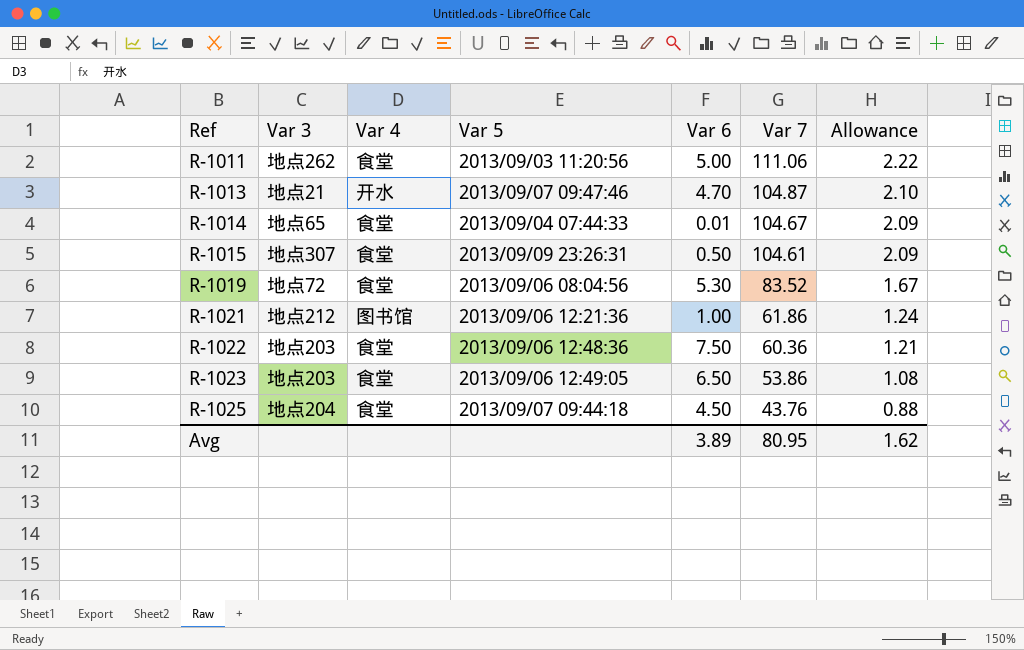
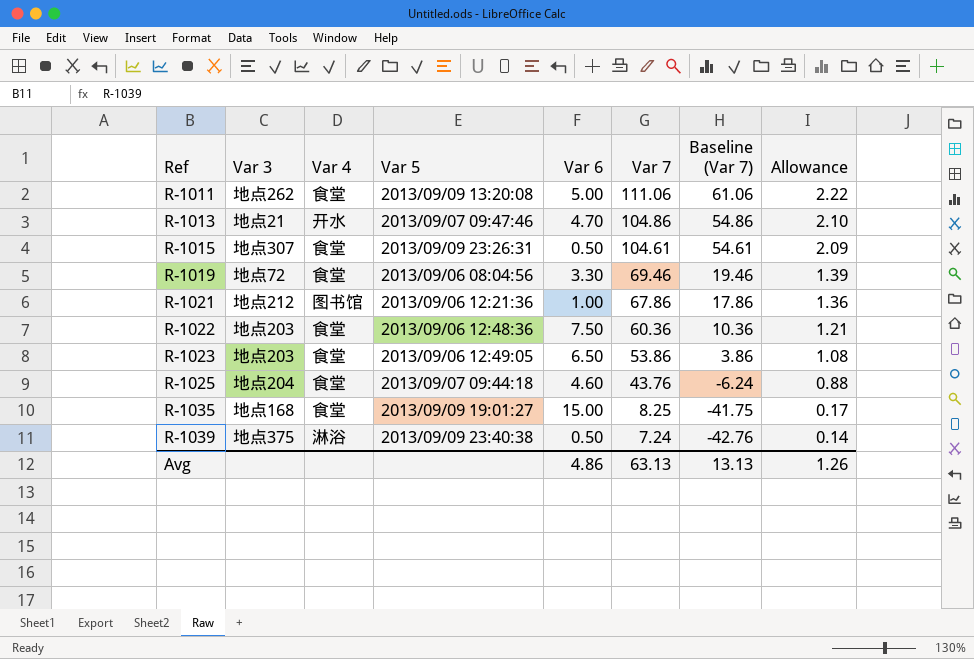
column Baseline (Var 7) | formula: none -> [Var 7] - 50
row R-1014: 地点65 | 食堂 | 2013/09/04 07:44:33 | 0.01 | 104.67 | 2.09 -> none
R-1011 | Var 5: 2013/09/03 11:20:56 -> 2013/09/09 13:20:08
R-1013 | Var 7: 104.87 -> 104.86
R-1019 | Var 6: 5.30 -> 3.30
R-1019 | Var 7: 83.52 -> 69.46
R-1019 | Allowance: 1.67 -> 1.39
R-1021 | Var 7: 61.86 -> 67.86
R-1021 | Allowance: 1.24 -> 1.36
R-1025 | Var 6: 4.50 -> 4.60
row R-1035: none -> 地点168 | 食堂 | 2013/09/09 19:01:27 | 15.00 | 8.25 | -41.75 | 0.17
row R-1039: none -> 地点375 | 淋浴 | 2013/09/09 23:40:38 | 0.50 | 7.24 | -42.76 | 0.14
Avg | Var 6: 3.89 -> 4.86
Avg | Var 7: 80.95 -> 63.13
Avg | Allowance: 1.62 -> 1.26

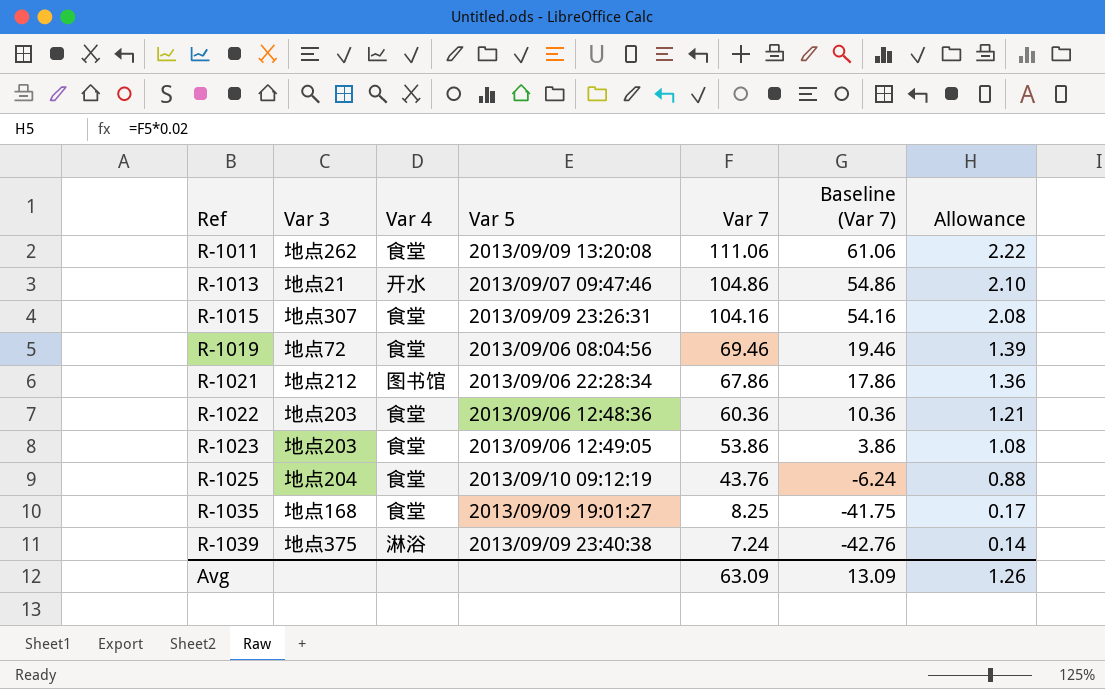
column Var 6 | position: 5 -> none
R-1015 | Var 7: 104.61 -> 104.16
R-1015 | Baseline (Var 7): 54.61 -> 54.16
R-1015 | Allowance: 2.09 -> 2.08
R-1021 | Var 5: 2013/09/06 12:21:36 -> 2013/09/06 22:28:34
R-1025 | Var 5: 2013/09/07 09:44:18 -> 2013/09/10 09:12:19
Avg | Var 7: 63.13 -> 63.09
Avg | Baseline (Var 7): 13.13 -> 13.09

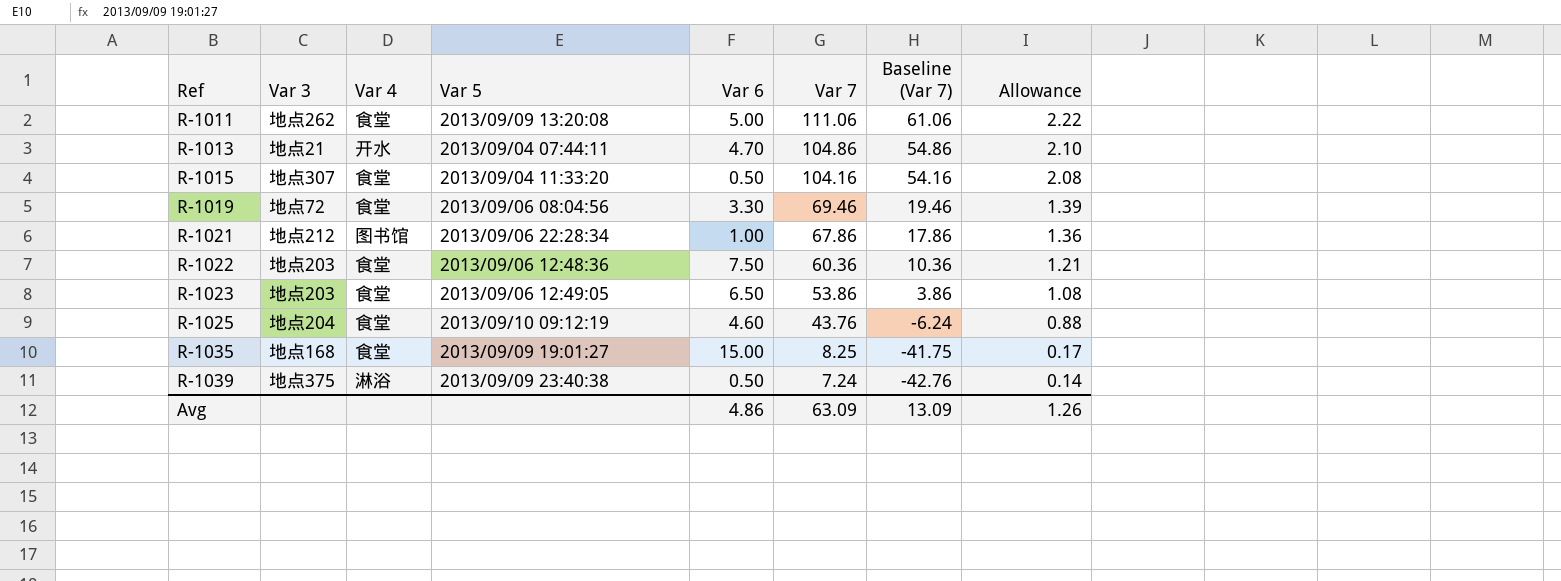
column Var 6 | position: none -> 5
R-1013 | Var 5: 2013/09/07 09:47:46 -> 2013/09/04 07:44:11
R-1015 | Var 5: 2013/09/09 23:26:31 -> 2013/09/04 11:33:20

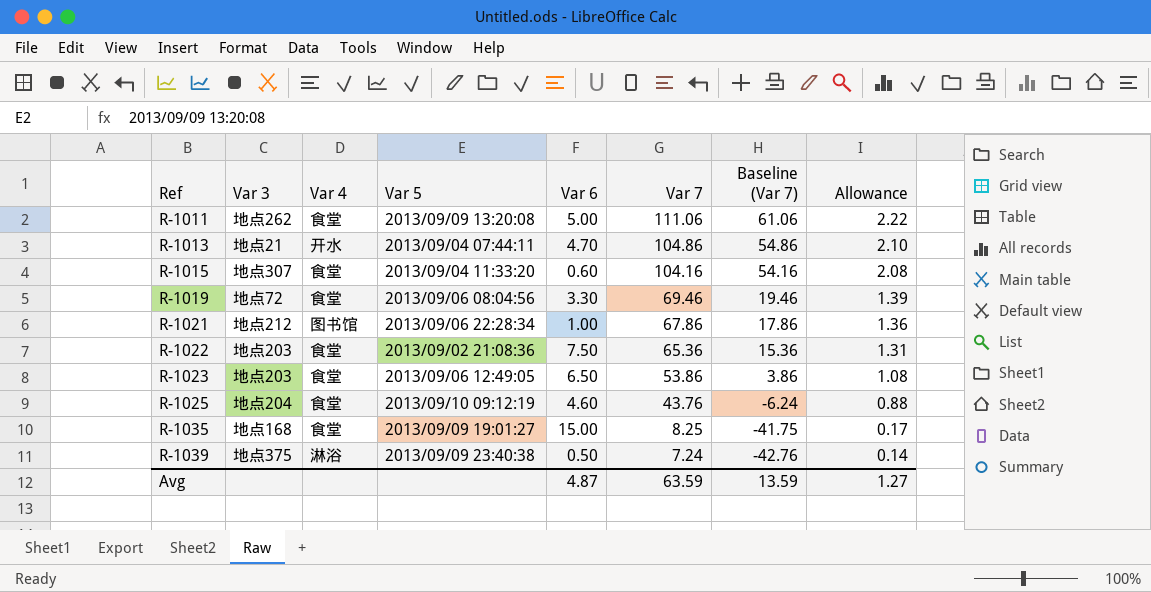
R-1015 | Var 6: 0.50 -> 0.60
R-1022 | Var 5: 2013/09/06 12:48:36 -> 2013/09/02 21:08:36
R-1022 | Var 7: 60.36 -> 65.36
R-1022 | Baseline (Var 7): 10.36 -> 15.36
R-1022 | Allowance: 1.21 -> 1.31
Avg | Var 6: 4.86 -> 4.87
Avg | Var 7: 63.09 -> 63.59
Avg | Baseline (Var 7): 13.09 -> 13.59
Avg | Allowance: 1.26 -> 1.27

